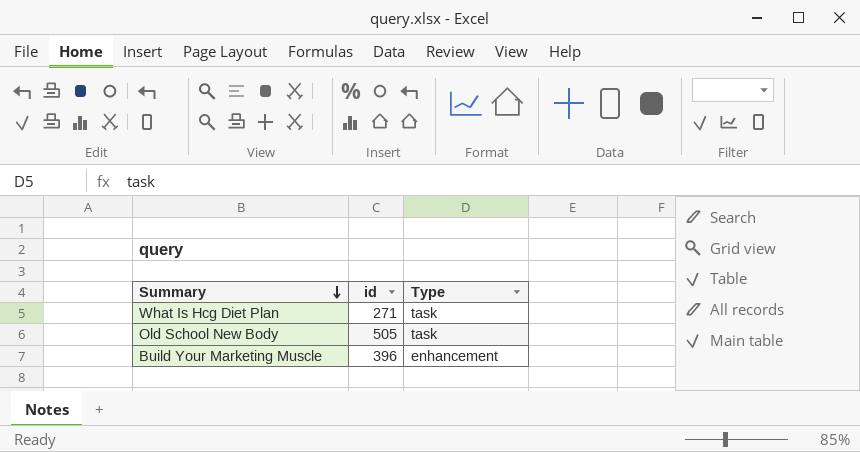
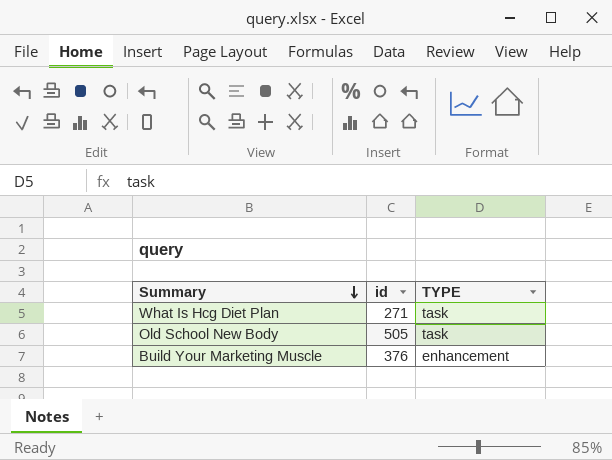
column name: Type -> TYPE
Build Your Marketing Muscle | id: 396 -> 376

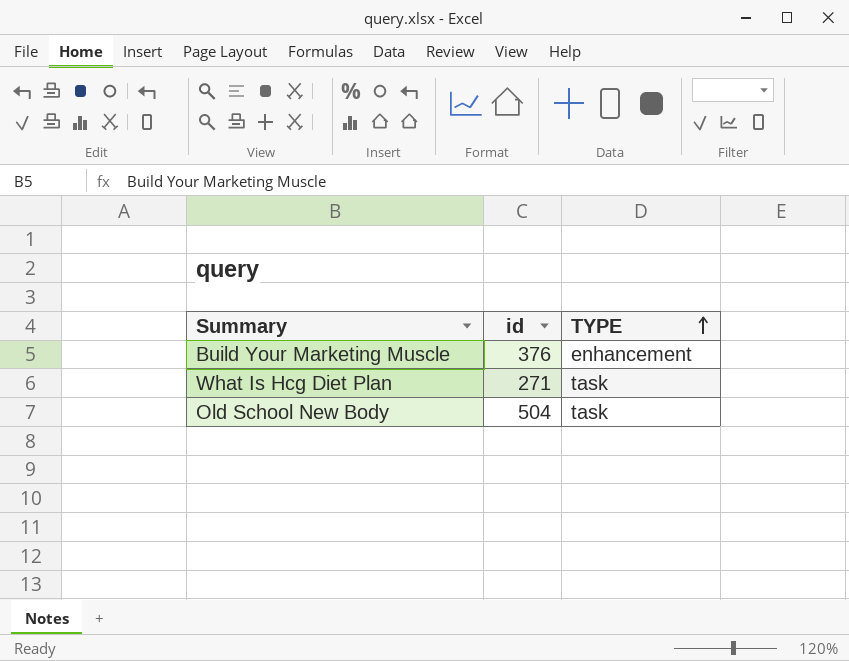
row order: Summary descending -> TYPE ascending
Old School New Body | id: 505 -> 504

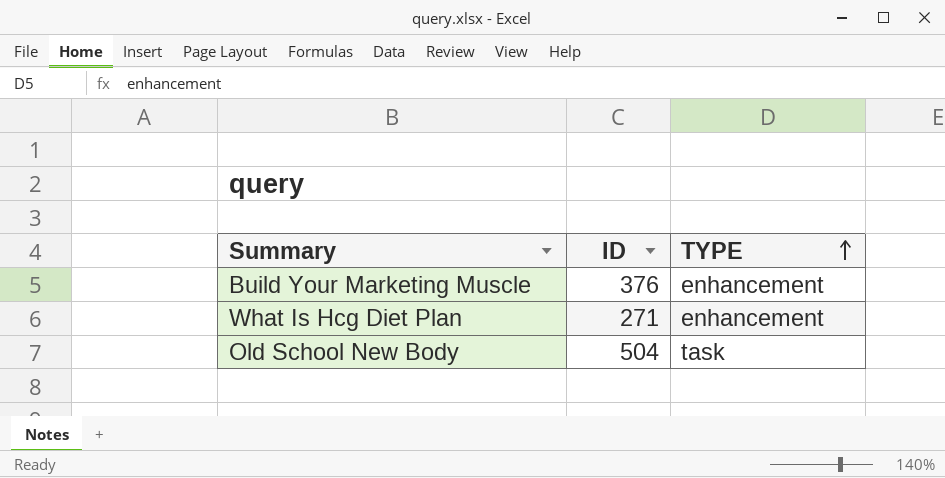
column name: id -> ID
What Is Hcg Diet Plan | TYPE: task -> enhancement

